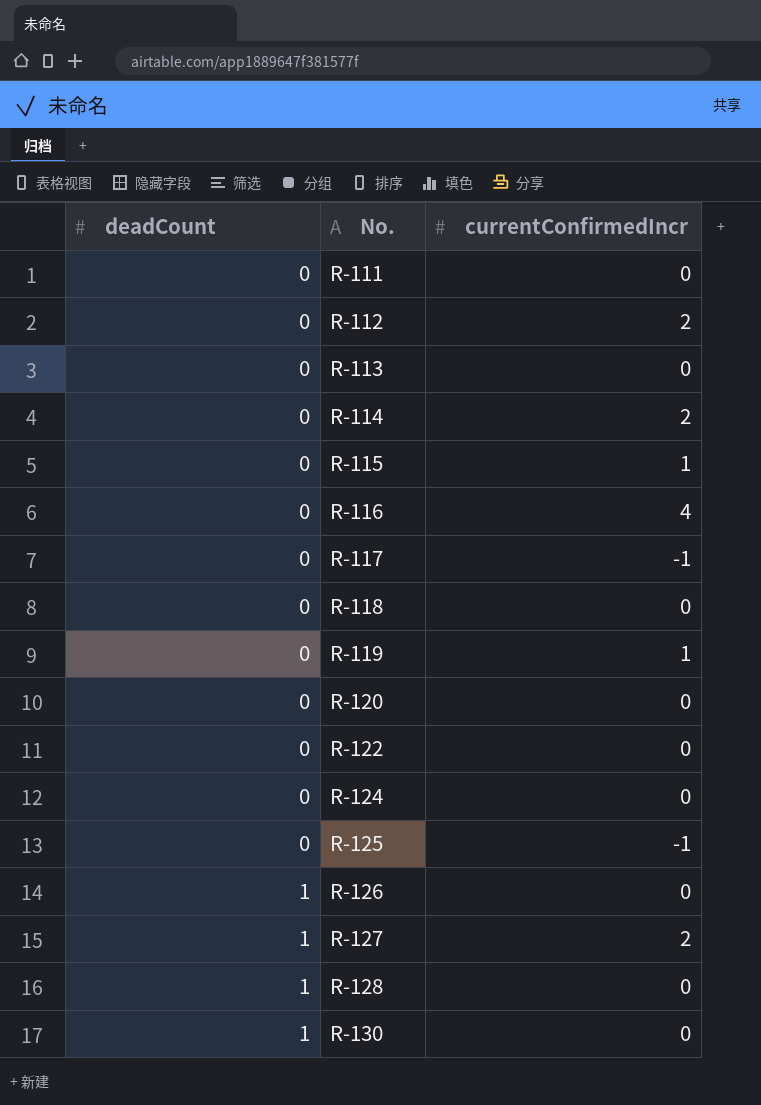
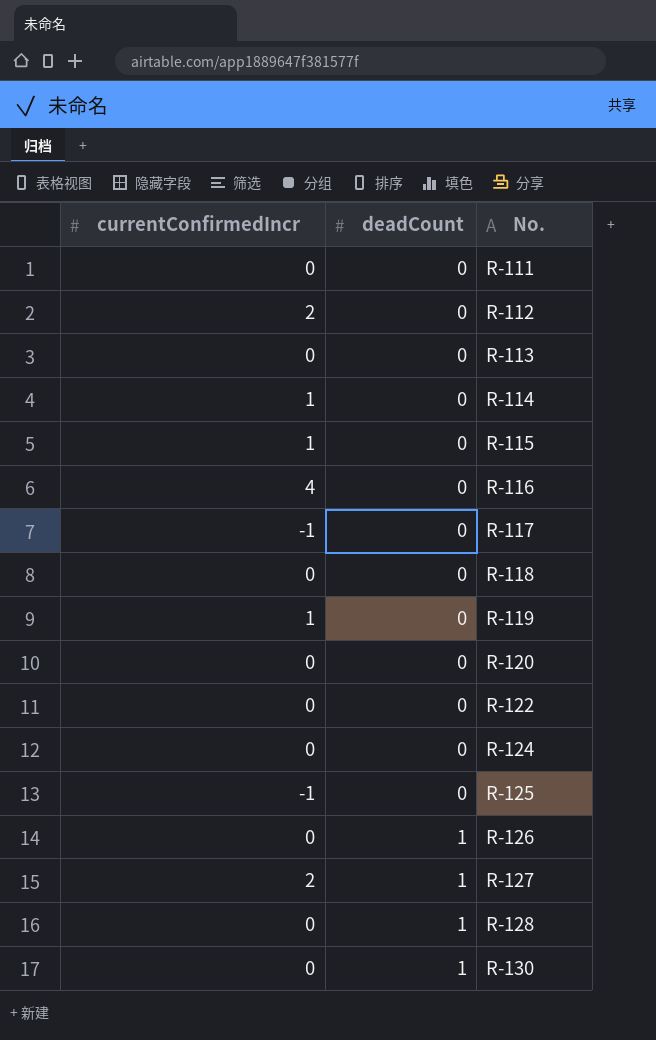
column currentConfirmedIncr | position: 3 -> 1
R-114 | currentConfirmedIncr: 2 -> 1

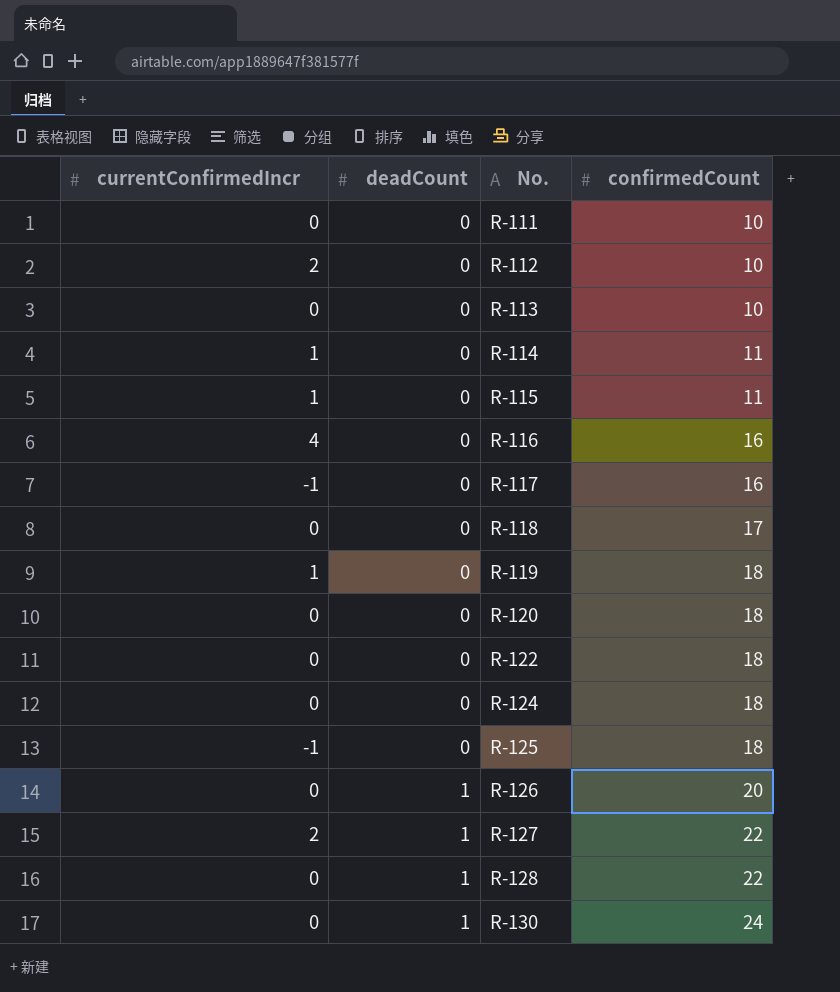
column confirmedCount | position: none -> 4

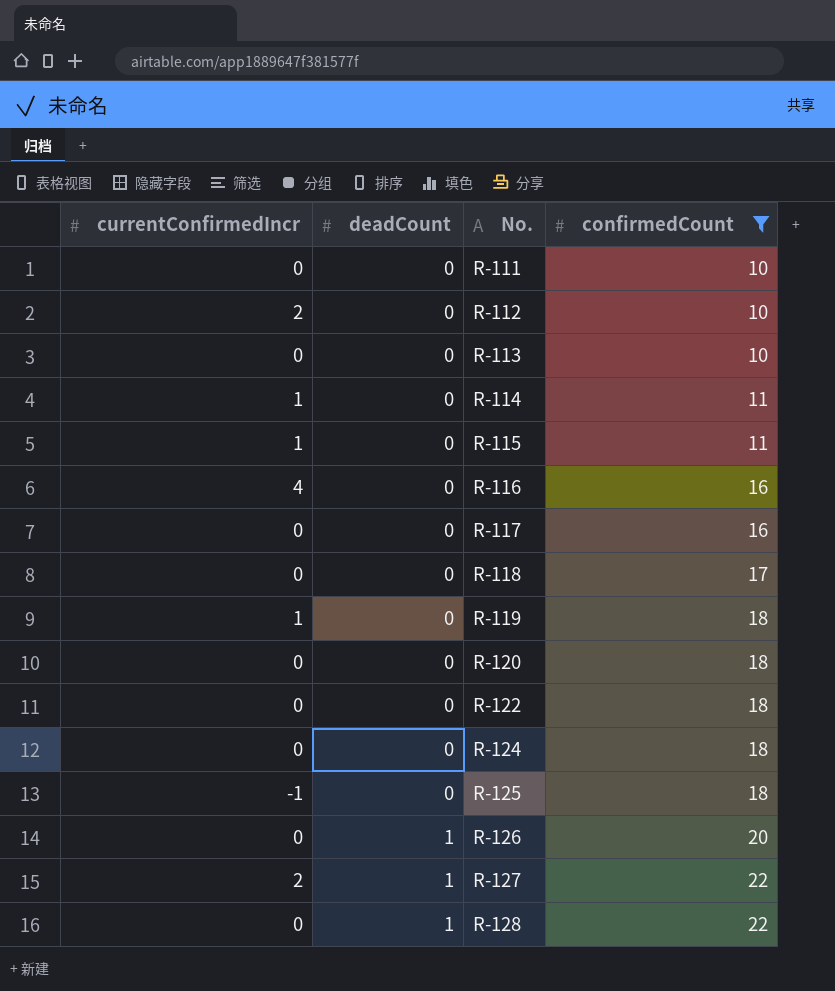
filter: none -> confirmedCount != 24
R-117 | currentConfirmedIncr: -1 -> 0

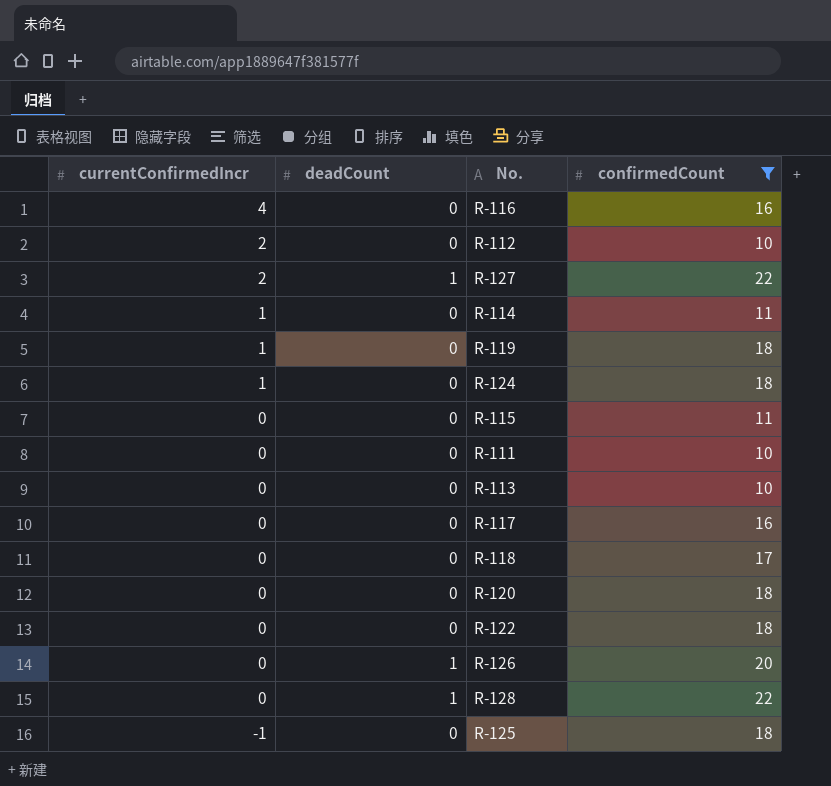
row order: deadCount ascending -> currentConfirmedIncr descending
R-124 | currentConfirmedIncr: 0 -> 1
R-115 | currentConfirmedIncr: 1 -> 0

